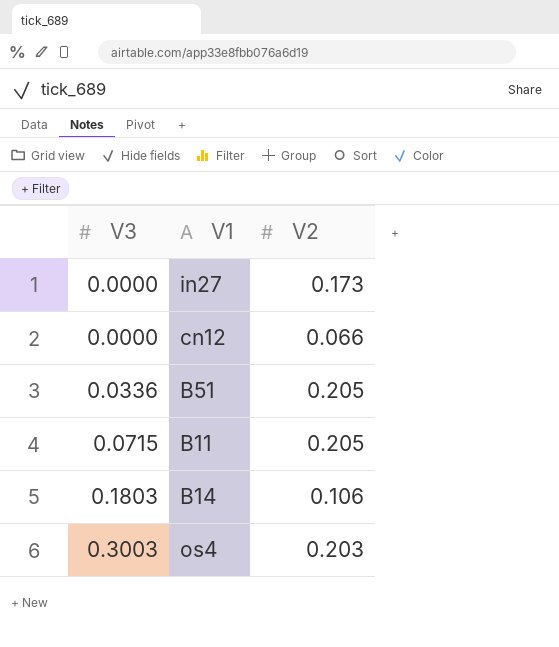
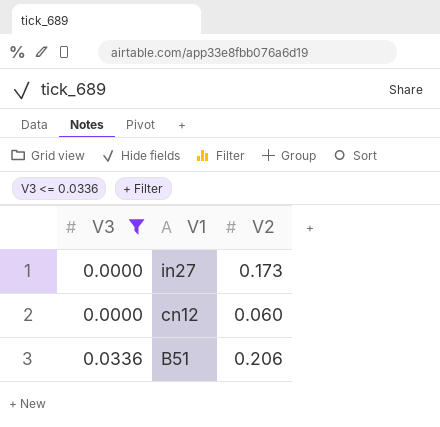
filter: none -> V3 <= 0.0336
cn12 | V2: 0.066 -> 0.060
B51 | V2: 0.205 -> 0.206

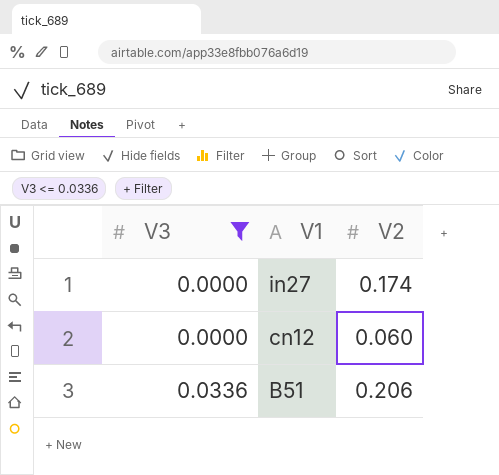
in27 | V2: 0.173 -> 0.174

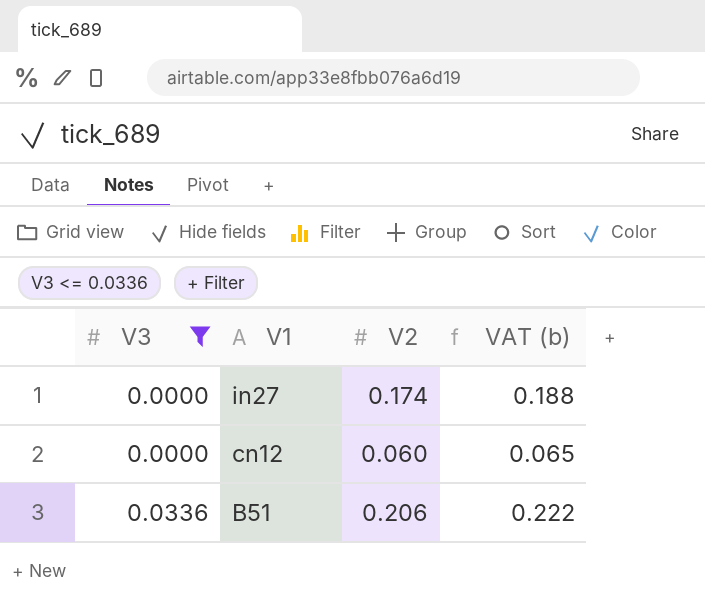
column VAT (b) | formula: none -> [V2] * 1.08

